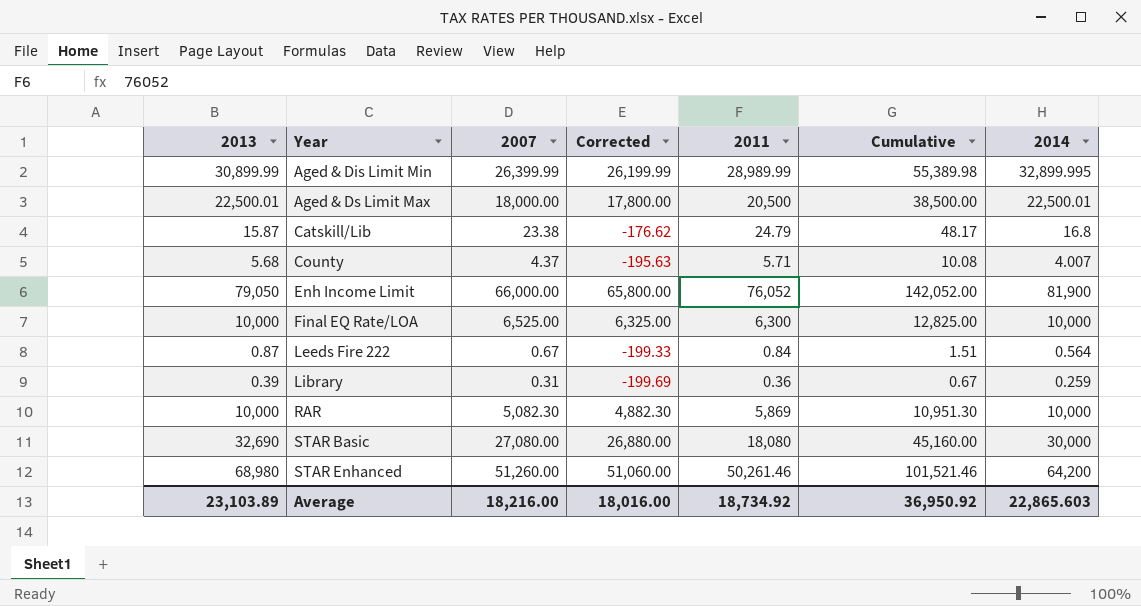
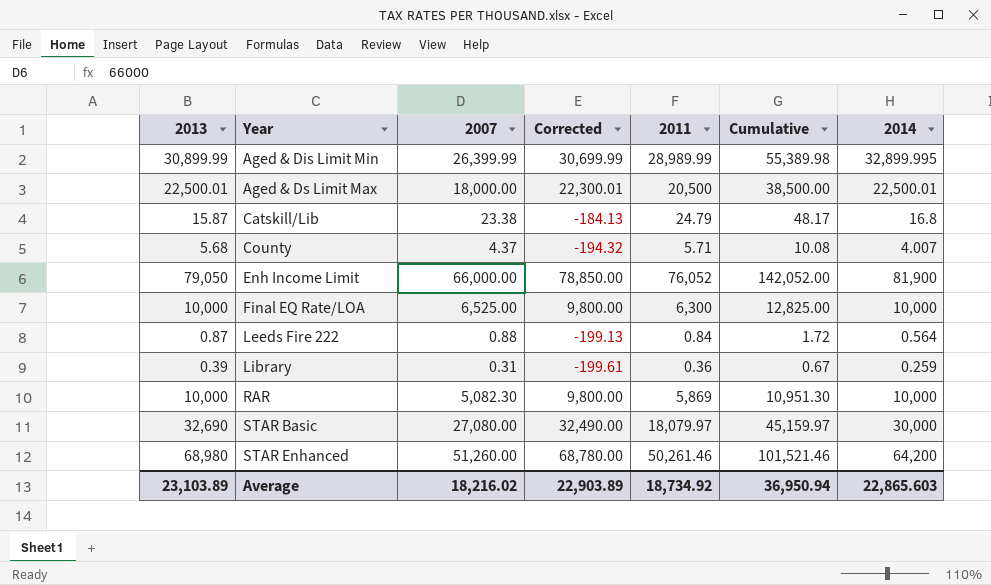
column Corrected | formula: [2007] - 200 -> [2013] - 200
Leeds Fire 222 | 2007: 0.67 -> 0.88
Leeds Fire 222 | Cumulative: 1.51 -> 1.72
STAR Basic | 2011: 18,080 -> 18,079.97
STAR Basic | Cumulative: 45,160.00 -> 45,159.97
Average | 2007: 18,216.00 -> 18,216.02
Average | Corrected: 18,016.00 -> 22,903.89
Average | Cumulative: 36,950.92 -> 36,950.94

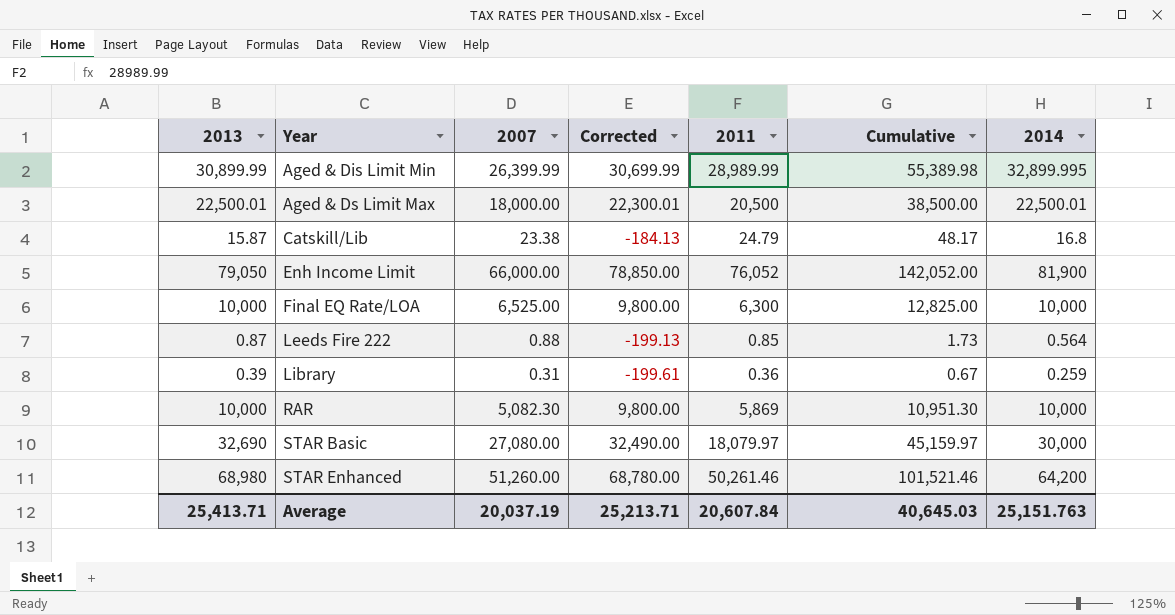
row County: 5.68 | 4.37 | -194.32 | 5.71 | 10.08 | 4.007 -> none
Leeds Fire 222 | 2011: 0.84 -> 0.85
Leeds Fire 222 | Cumulative: 1.72 -> 1.73
Average | 2013: 23,103.89 -> 25,413.71
Average | 2007: 18,216.02 -> 20,037.19
Average | Corrected: 22,903.89 -> 25,213.71
Average | 2011: 18,734.92 -> 20,607.84
Average | Cumulative: 36,950.94 -> 40,645.03
Average | 2014: 22,865.603 -> 25,151.763

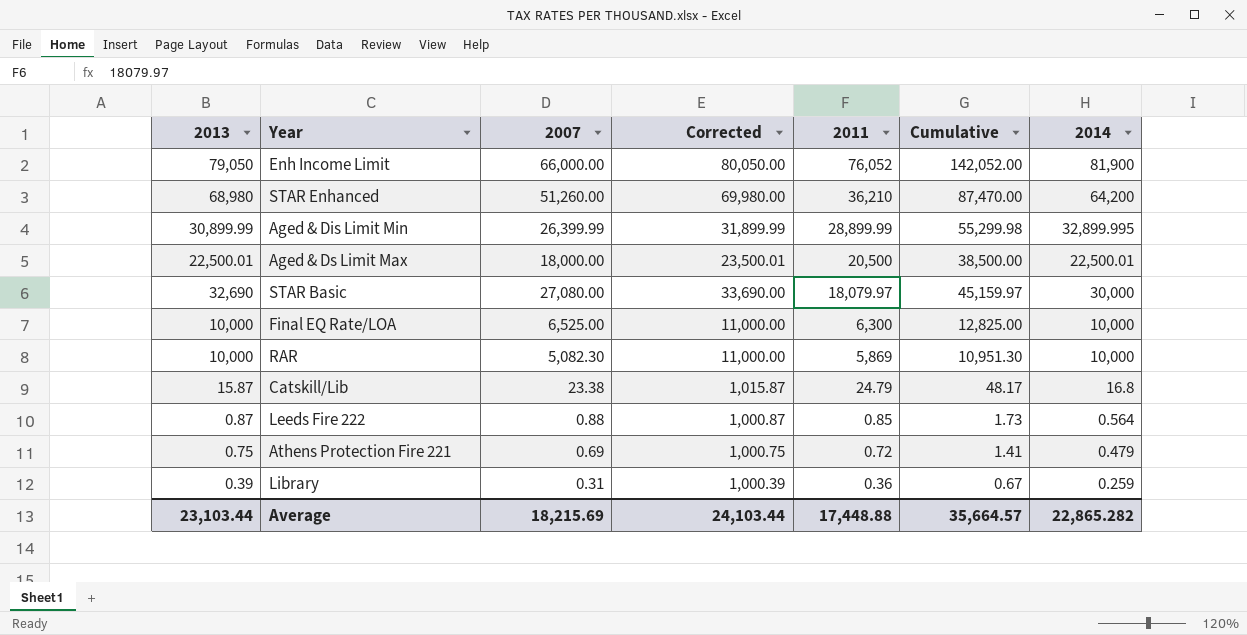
row order: Year ascending -> 2011 descending
column Corrected | formula: [2013] - 200 -> [2013] + 1000
STAR Enhanced | 2011: 50,261.46 -> 36,210
STAR Enhanced | Cumulative: 101,521.46 -> 87,470.00
Aged & Dis Limit Min | 2011: 28,989.99 -> 28,899.99
Aged & Dis Limit Min | Cumulative: 55,389.98 -> 55,299.98
row Athens Protection Fire 221: none -> 0.75 | 0.69 | 1,000.75 | 0.72 | 1.41 | 0.479
Average | 2013: 25,413.71 -> 23,103.44
Average | 2007: 20,037.19 -> 18,215.69
Average | Corrected: 25,213.71 -> 24,103.44
Average | 2011: 20,607.84 -> 17,448.88
Average | Cumulative: 40,645.03 -> 35,664.57
Average | 2014: 25,151.763 -> 22,865.282

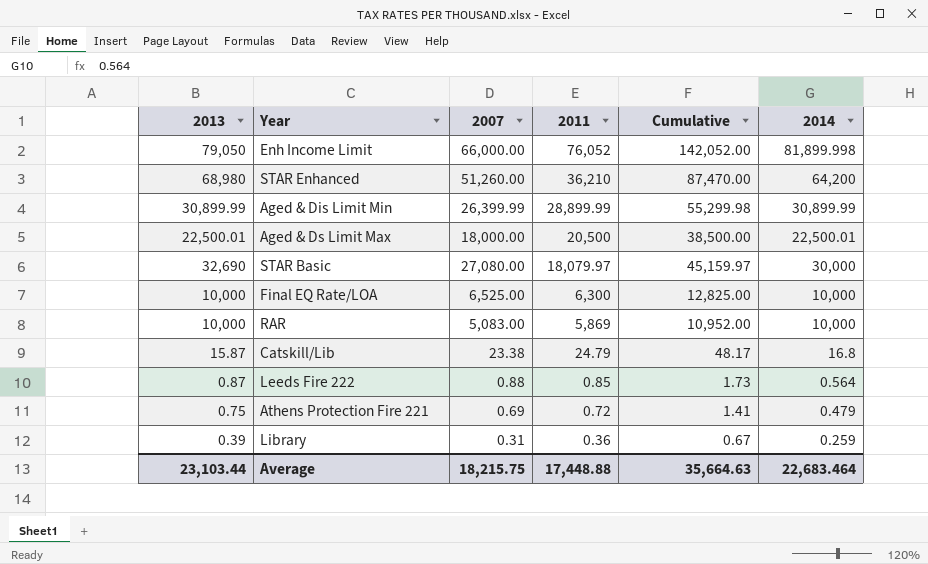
column Corrected | formula: [2013] + 1000 -> none
Enh Income Limit | 2014: 81,900 -> 81,899.998
Aged & Dis Limit Min | 2014: 32,899.995 -> 30,899.99
RAR | 2007: 5,082.30 -> 5,083.00
RAR | Cumulative: 10,951.30 -> 10,952.00
Average | 2007: 18,215.69 -> 18,215.75
Average | Cumulative: 35,664.57 -> 35,664.63
Average | 2014: 22,865.282 -> 22,683.464

